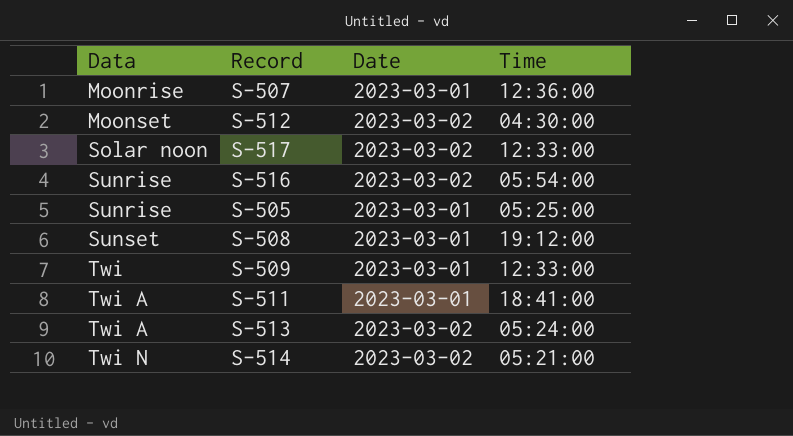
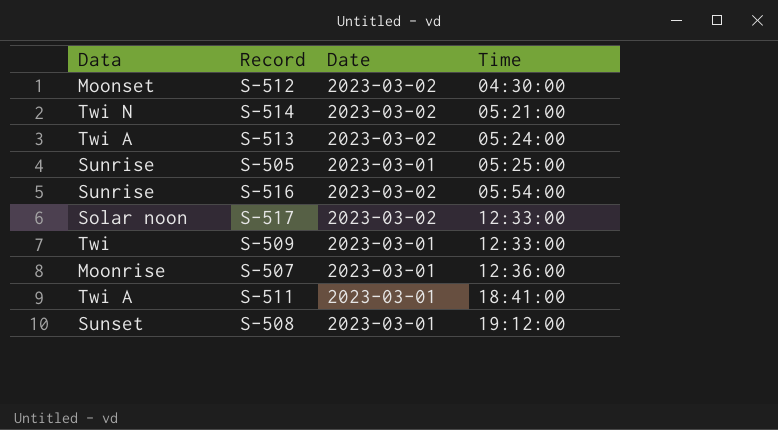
row order: Data ascending -> Time ascending

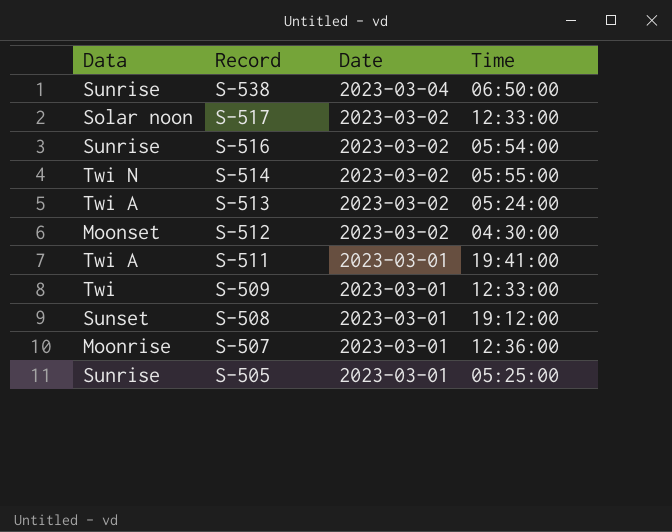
row order: Time ascending -> Record descending
row S-538: none -> Sunrise | 2023-03-04 | 06:50:00
S-514 | Time: 05:21:00 -> 05:55:00
S-511 | Time: 18:41:00 -> 19:41:00

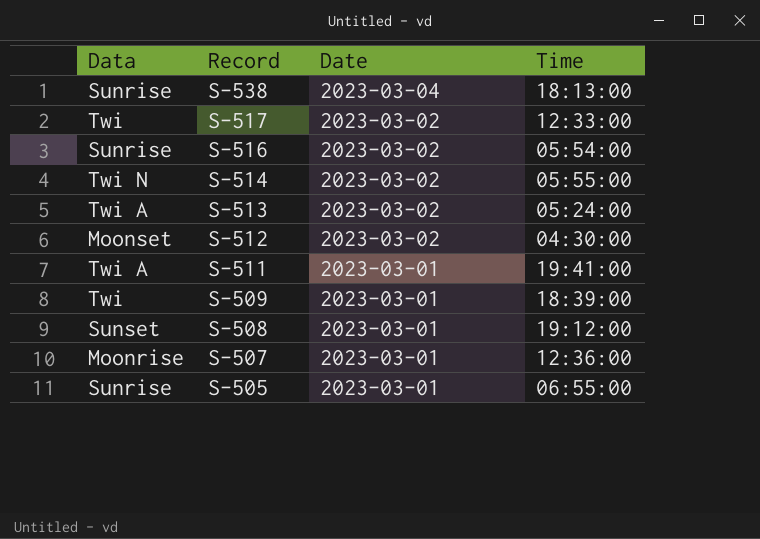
S-538 | Time: 06:50:00 -> 18:13:00
S-517 | Data: Solar noon -> Twi
S-509 | Time: 12:33:00 -> 18:39:00
S-505 | Time: 05:25:00 -> 06:55:00

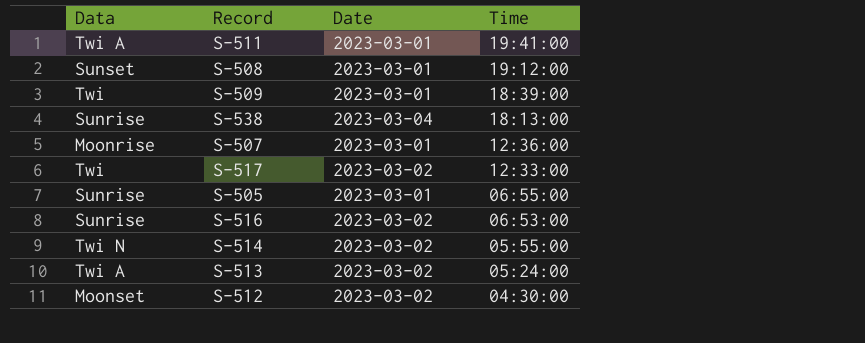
row order: Record descending -> Time descending
S-516 | Time: 05:54:00 -> 06:53:00

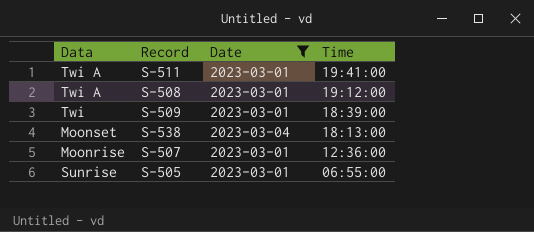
filter: none -> Date != 2023-03-02
S-508 | Data: Sunset -> Twi A
S-538 | Data: Sunrise -> Moonset

